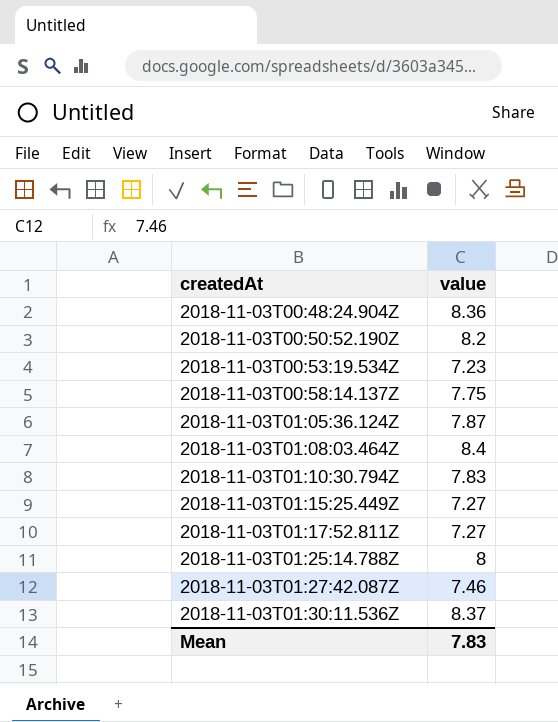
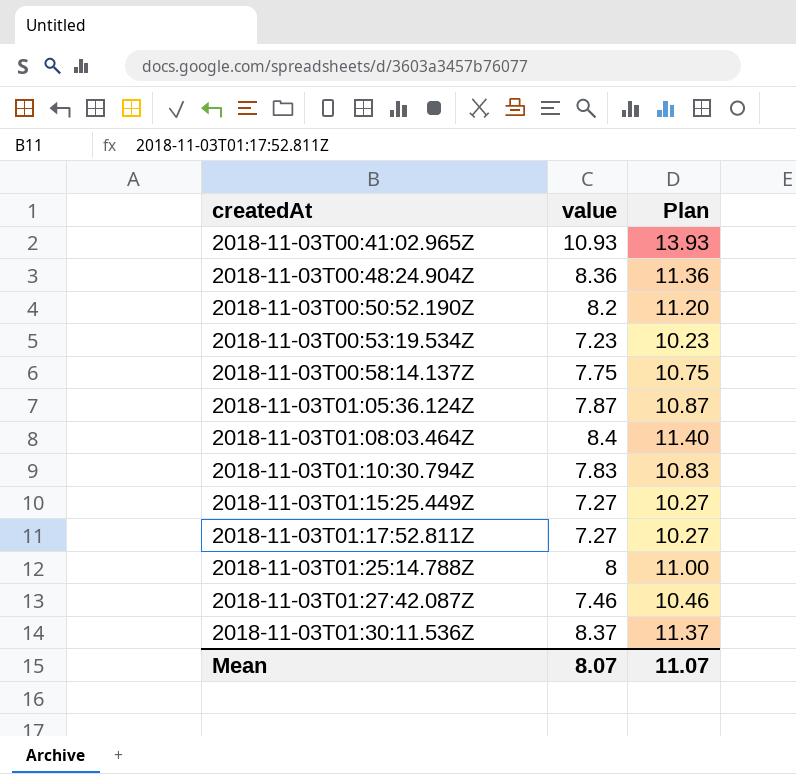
column Plan | formula: none -> [value] + 3
row 2018-11-03T00:41:02.965Z: none -> 10.93 | 13.93
Mean | value: 7.83 -> 8.07

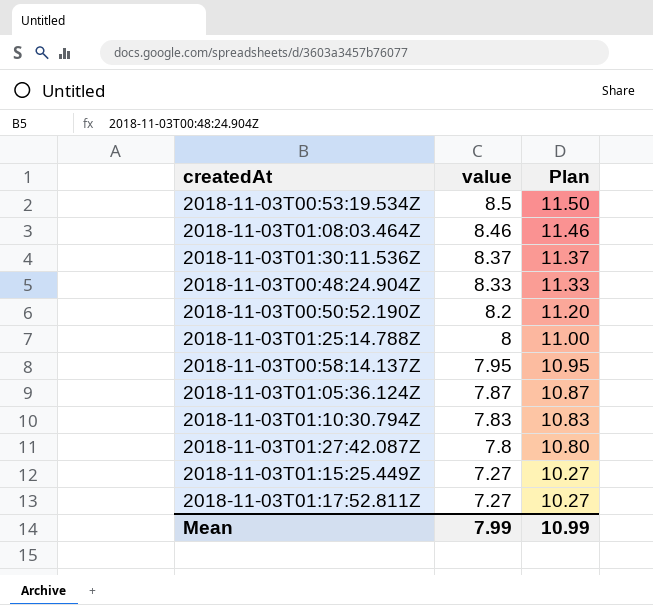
row order: createdAt ascending -> value descending
row 2018-11-03T00:41:02.965Z: 10.93 | 13.93 -> none
2018-11-03T00:53:19.534Z | value: 7.23 -> 8.5
2018-11-03T00:53:19.534Z | Plan: 10.23 -> 11.50
2018-11-03T01:08:03.464Z | value: 8.4 -> 8.46
2018-11-03T01:08:03.464Z | Plan: 11.40 -> 11.46
2018-11-03T00:48:24.904Z | value: 8.36 -> 8.33
2018-11-03T00:48:24.904Z | Plan: 11.36 -> 11.33
2018-11-03T00:58:14.137Z | value: 7.75 -> 7.95
2018-11-03T00:58:14.137Z | Plan: 10.75 -> 10.95
2018-11-03T01:27:42.087Z | value: 7.46 -> 7.8
2018-11-03T01:27:42.087Z | Plan: 10.46 -> 10.80
Mean | value: 8.07 -> 7.99
Mean | Plan: 11.07 -> 10.99

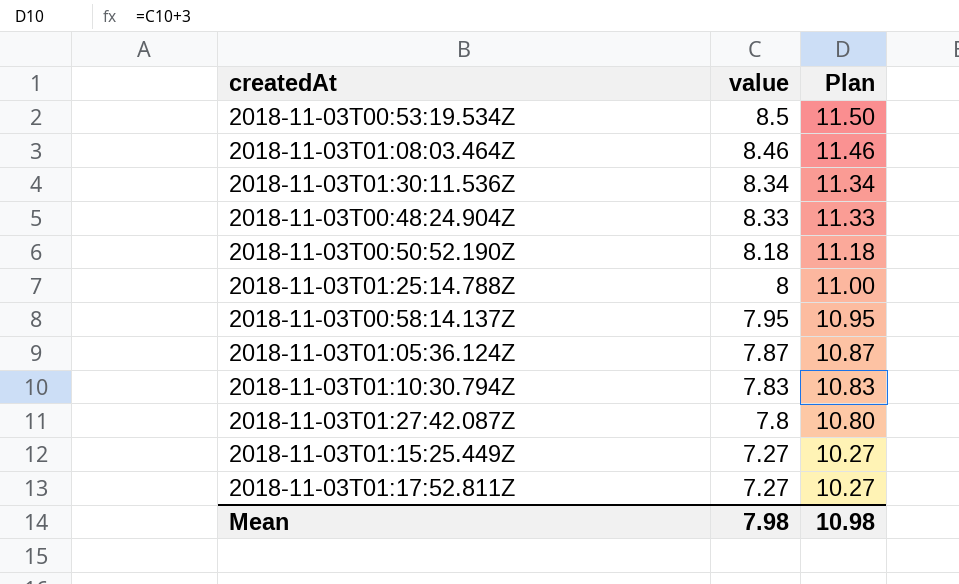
2018-11-03T01:30:11.536Z | value: 8.37 -> 8.34
2018-11-03T01:30:11.536Z | Plan: 11.37 -> 11.34
2018-11-03T00:50:52.190Z | value: 8.2 -> 8.18
2018-11-03T00:50:52.190Z | Plan: 11.20 -> 11.18
Mean | value: 7.99 -> 7.98
Mean | Plan: 10.99 -> 10.98

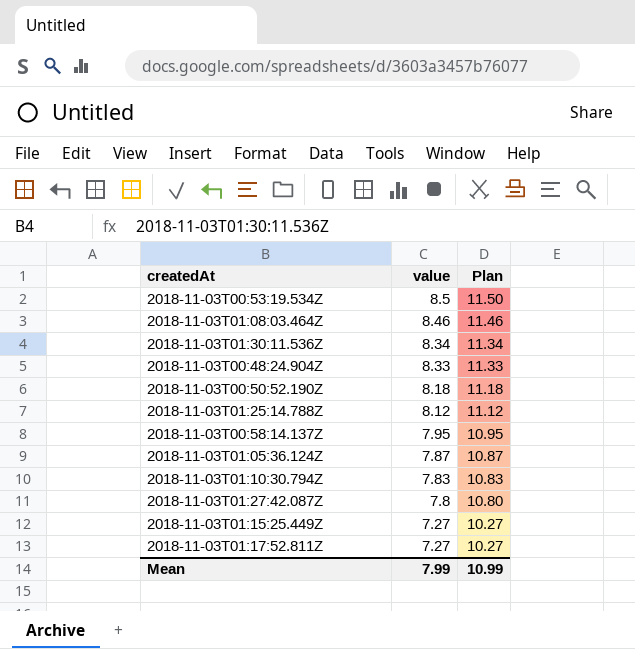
2018-11-03T01:25:14.788Z | value: 8 -> 8.12
2018-11-03T01:25:14.788Z | Plan: 11.00 -> 11.12
Mean | value: 7.98 -> 7.99
Mean | Plan: 10.98 -> 10.99

